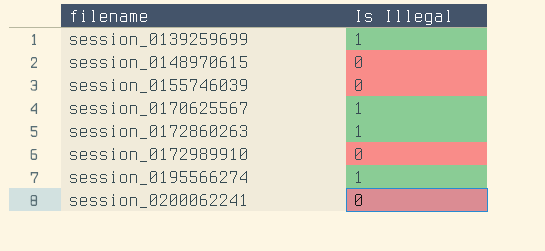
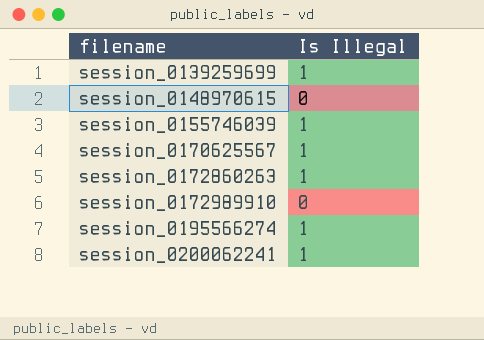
session_0155746039 | Is Illegal: 0 -> 1
session_0200062241 | Is Illegal: 0 -> 1

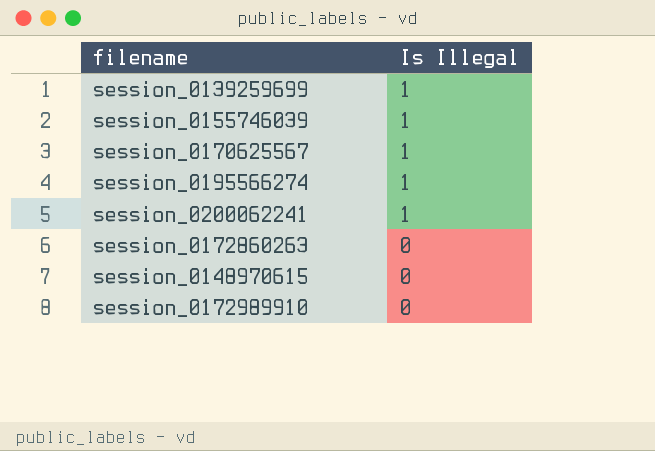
row order: filename ascending -> Is Illegal descending
session_0172860263 | Is Illegal: 1 -> 0

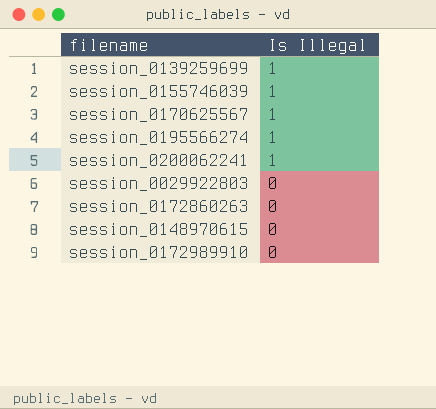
row session_0029922803: none -> 0

